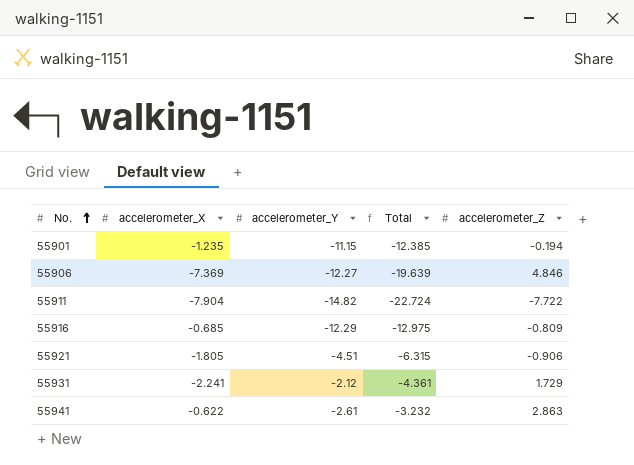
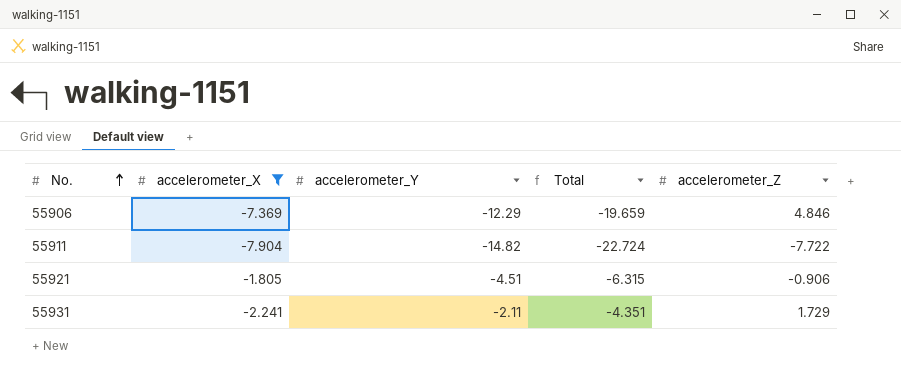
filter: none -> accelerometer_X <= -1.805
55906 | accelerometer_Y: -12.27 -> -12.29
55906 | Total: -19.639 -> -19.659
55931 | accelerometer_Y: -2.12 -> -2.11
55931 | Total: -4.361 -> -4.351

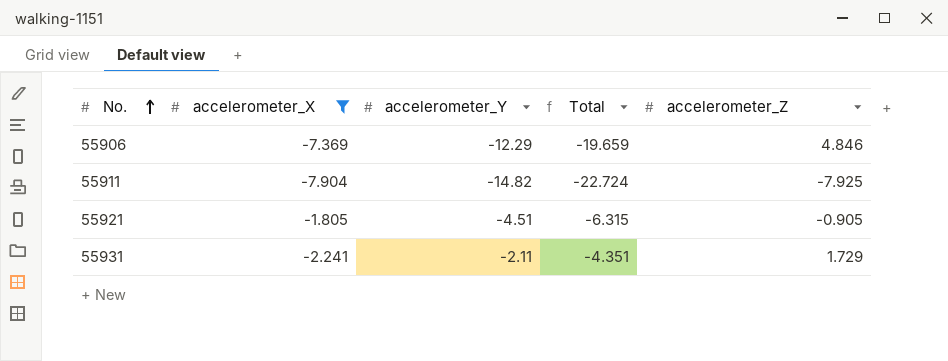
55911 | accelerometer_Z: -7.722 -> -7.925
55921 | accelerometer_Z: -0.906 -> -0.905

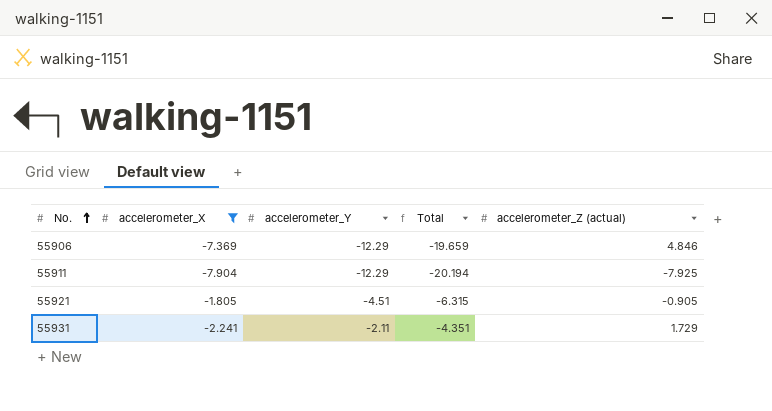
column name: accelerometer_Z -> accelerometer_Z (actual)
55911 | accelerometer_Y: -14.82 -> -12.29
55911 | Total: -22.724 -> -20.194

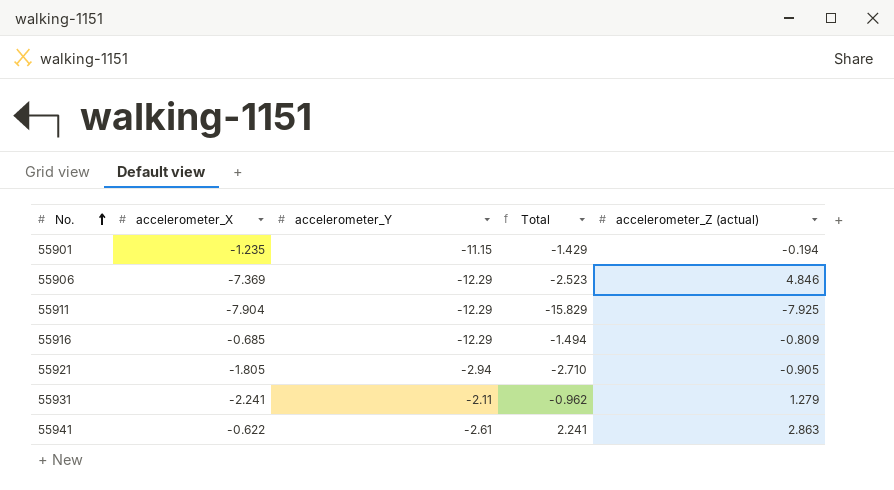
filter: accelerometer_X <= -1.805 -> none
column Total | formula: [accelerometer_X] + [accelerometer_Y] -> [accelerometer_X] + [accelerometer_Z (actual)]
55921 | accelerometer_Y: -4.51 -> -2.94
55931 | accelerometer_Z (actual): 1.729 -> 1.279

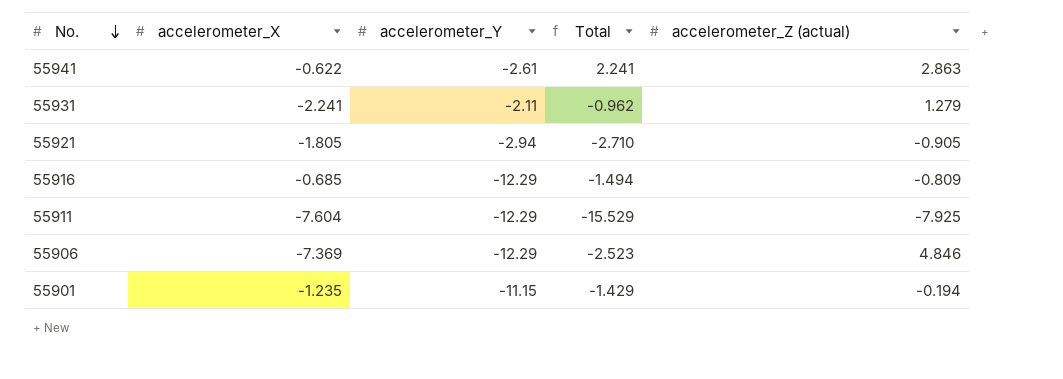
row order: No. ascending -> No. descending
55911 | accelerometer_X: -7.904 -> -7.604
55911 | Total: -15.829 -> -15.529

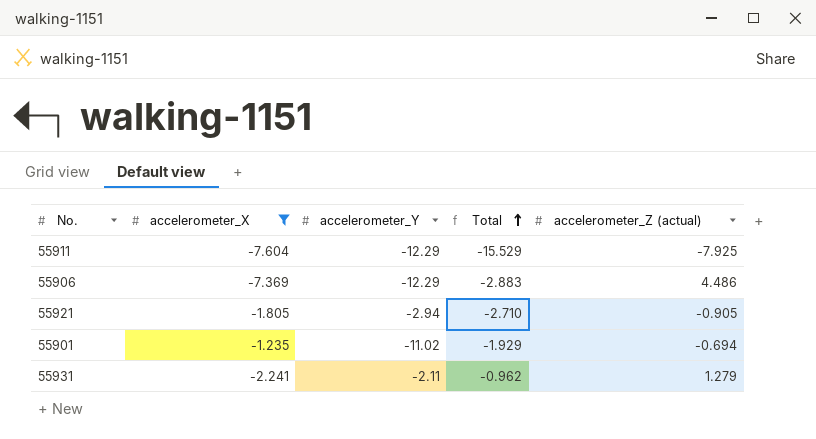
filter: none -> accelerometer_X <= -1.235
row order: No. descending -> Total ascending
55906 | Total: -2.523 -> -2.883
55906 | accelerometer_Z (actual): 4.846 -> 4.486
55901 | accelerometer_Y: -11.15 -> -11.02
55901 | Total: -1.429 -> -1.929
55901 | accelerometer_Z (actual): -0.194 -> -0.694

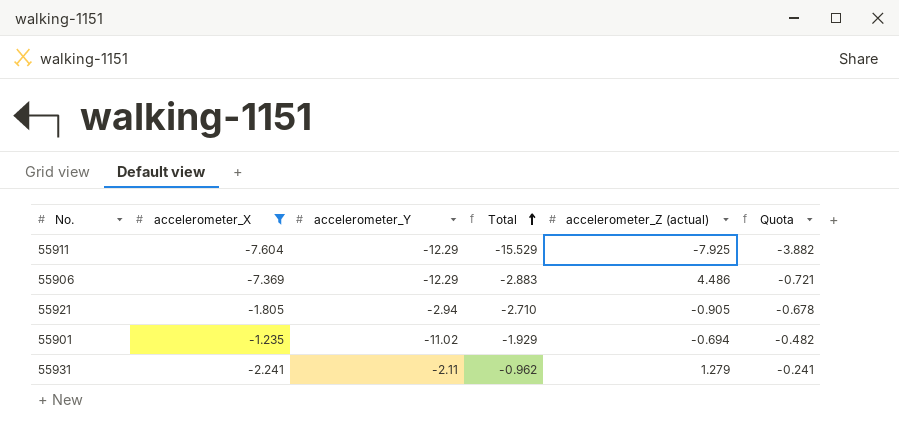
column Quota | formula: none -> [Total] * 0.25

